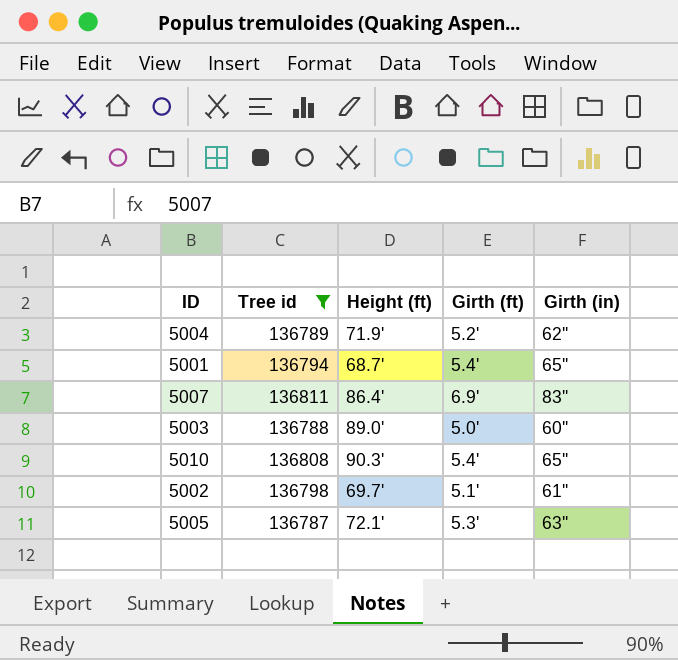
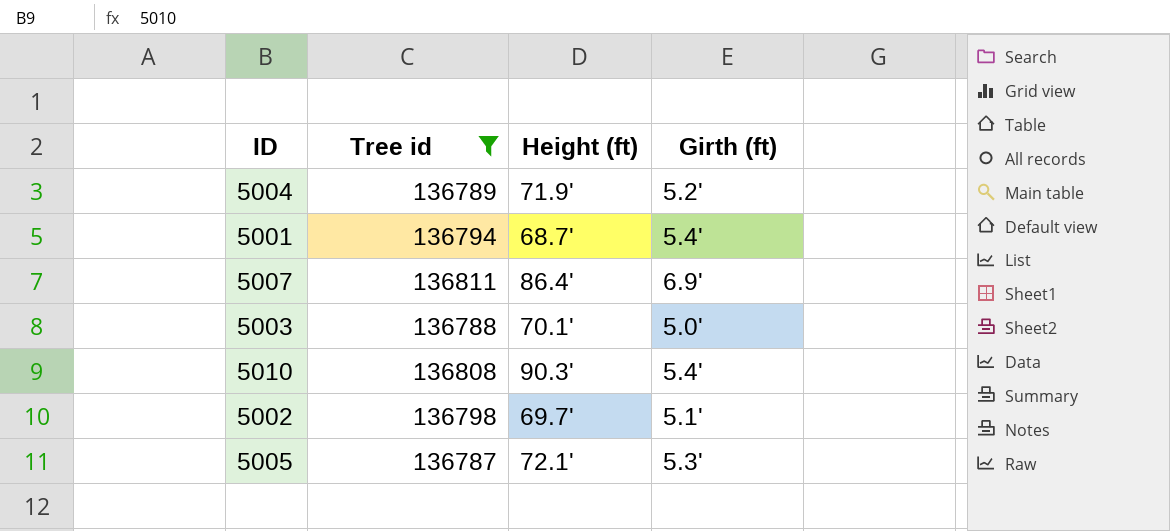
column Girth (in) | position: 5 -> none
5003 | Height (ft): 89.0' -> 70.1'

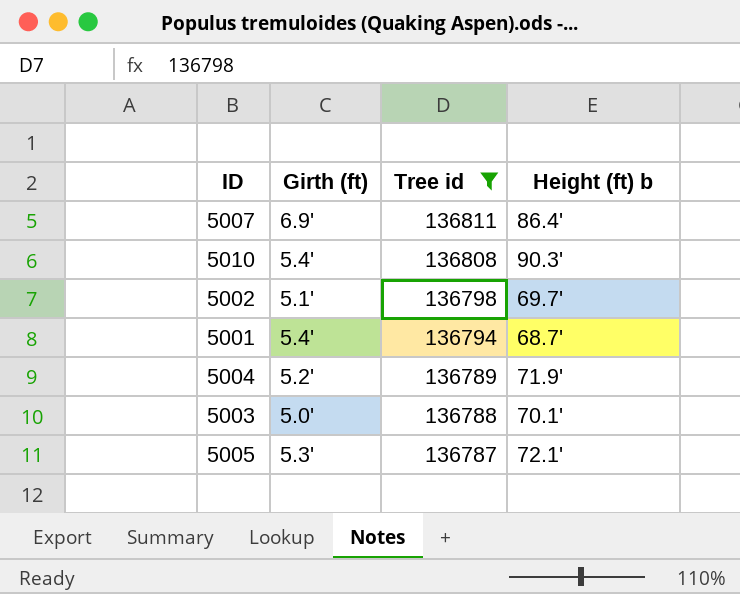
row order: none -> Tree id descending
column Girth (ft) | position: 4 -> 2
column name: Height (ft) -> Height (ft) b

